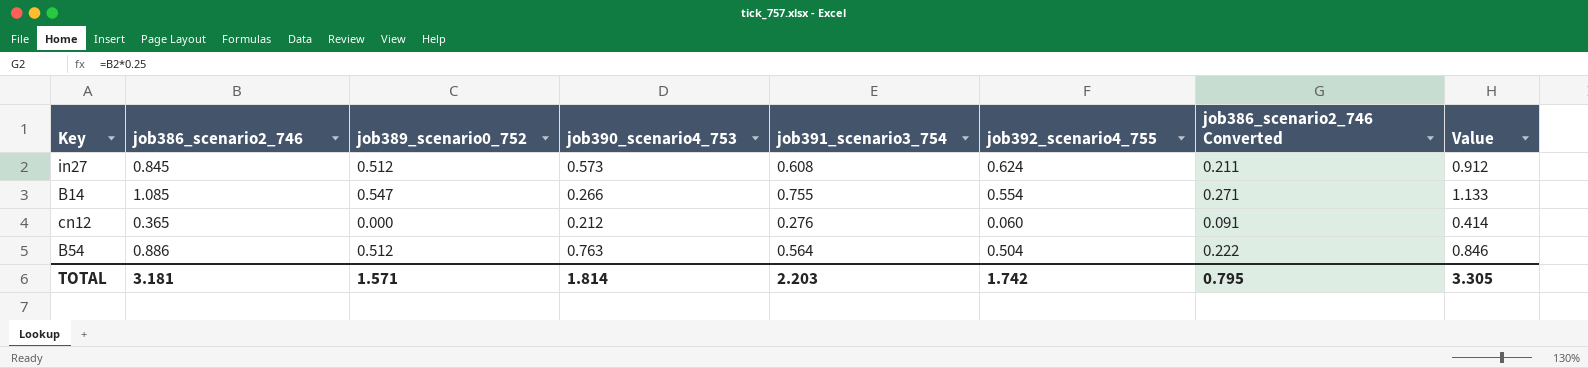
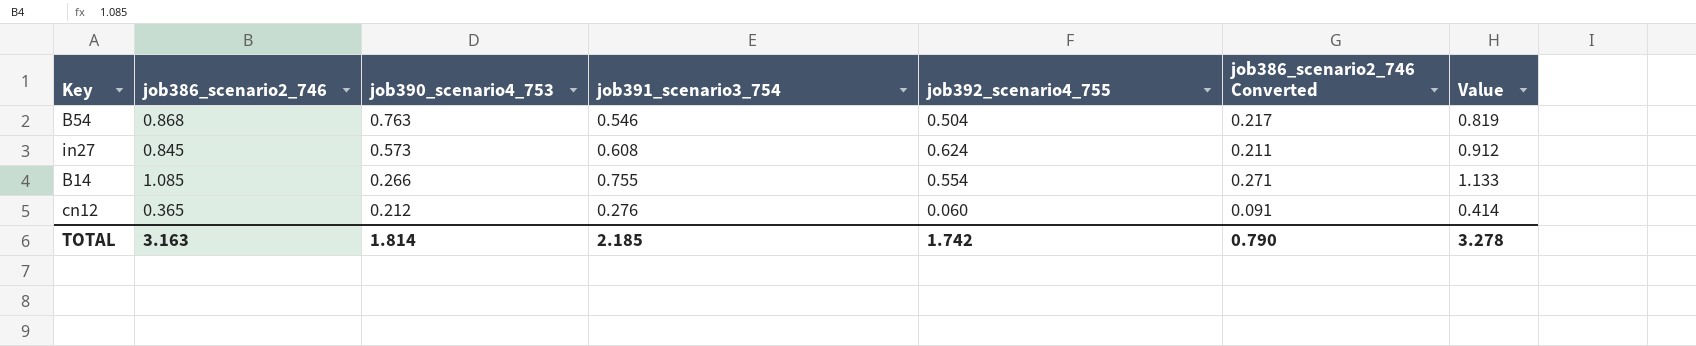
row order: none -> job390_scenario4_753 descending
column job389_scenario0_752 | position: 3 -> none
B54 | job386_scenario2_746: 0.886 -> 0.868
B54 | job391_scenario3_754: 0.564 -> 0.546
B54 | job386_scenario2_746 Converted: 0.222 -> 0.217
B54 | Value: 0.846 -> 0.819
TOTAL | job386_scenario2_746: 3.181 -> 3.163
TOTAL | job391_scenario3_754: 2.203 -> 2.185
TOTAL | job386_scenario2_746 Converted: 0.795 -> 0.790
TOTAL | Value: 3.305 -> 3.278

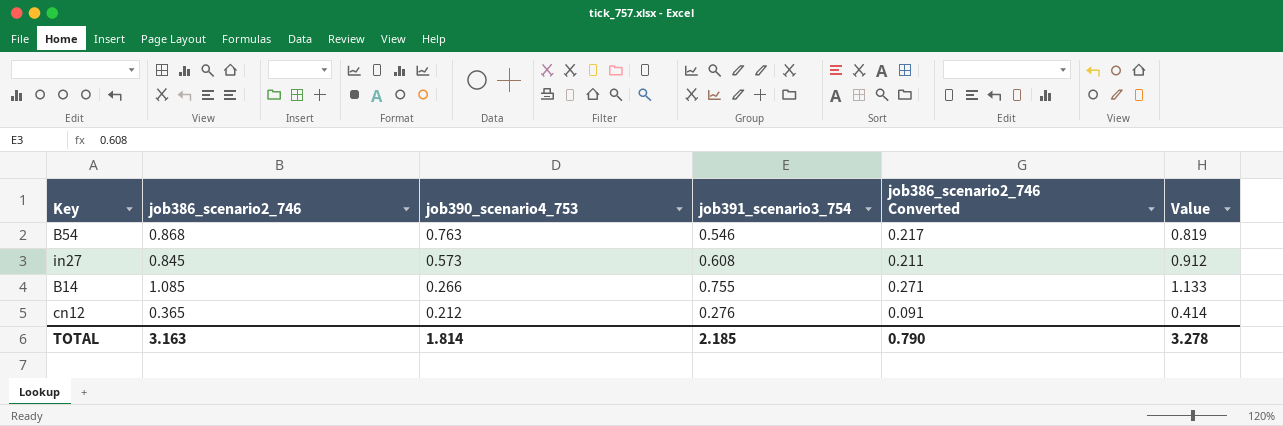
column job392_scenario4_755 | position: 5 -> none

